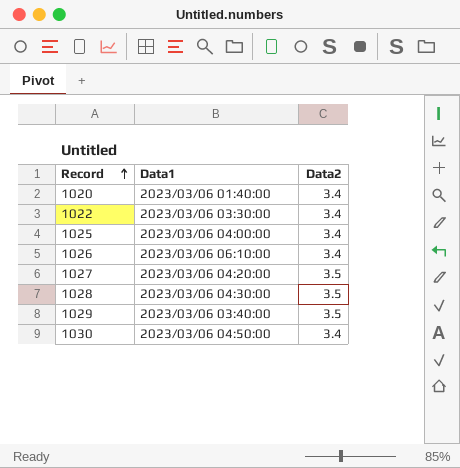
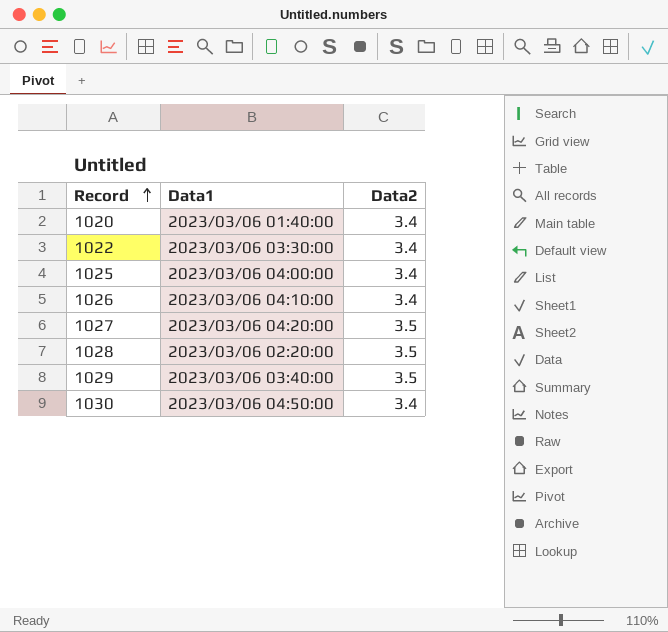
1026 | Data1: 2023/03/06 06:10:00 -> 2023/03/06 04:10:00
1028 | Data1: 2023/03/06 04:30:00 -> 2023/03/06 02:20:00

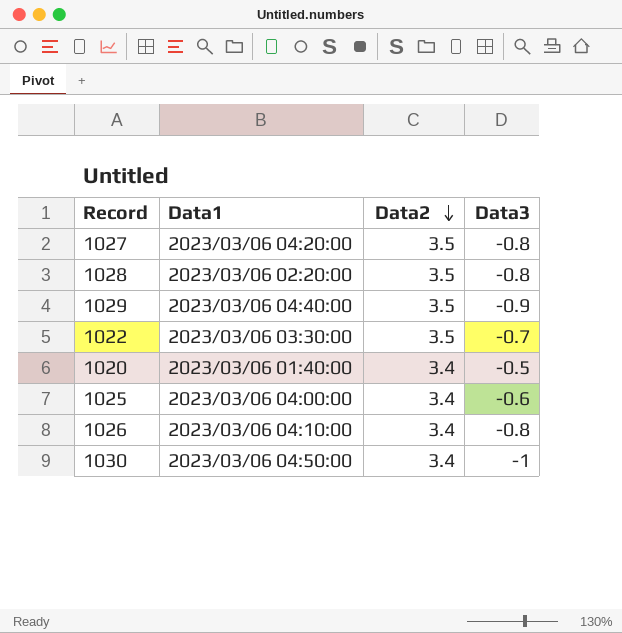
row order: Record ascending -> Data2 descending
column Data3 | position: none -> 4
1029 | Data1: 2023/03/06 03:40:00 -> 2023/03/06 04:40:00
1022 | Data2: 3.4 -> 3.5

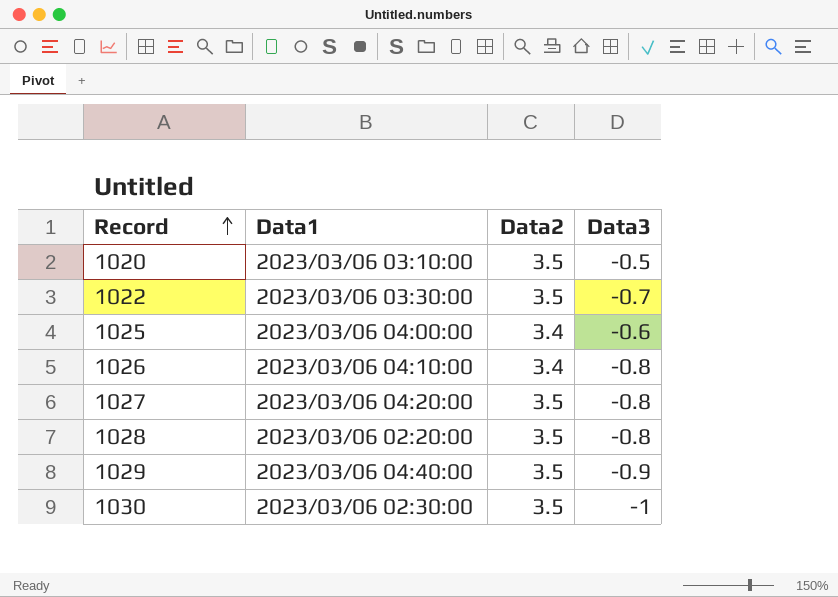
row order: Data2 descending -> Record ascending
1020 | Data1: 2023/03/06 01:40:00 -> 2023/03/06 03:10:00
1020 | Data2: 3.4 -> 3.5
1030 | Data1: 2023/03/06 04:50:00 -> 2023/03/06 02:30:00
1030 | Data2: 3.4 -> 3.5

